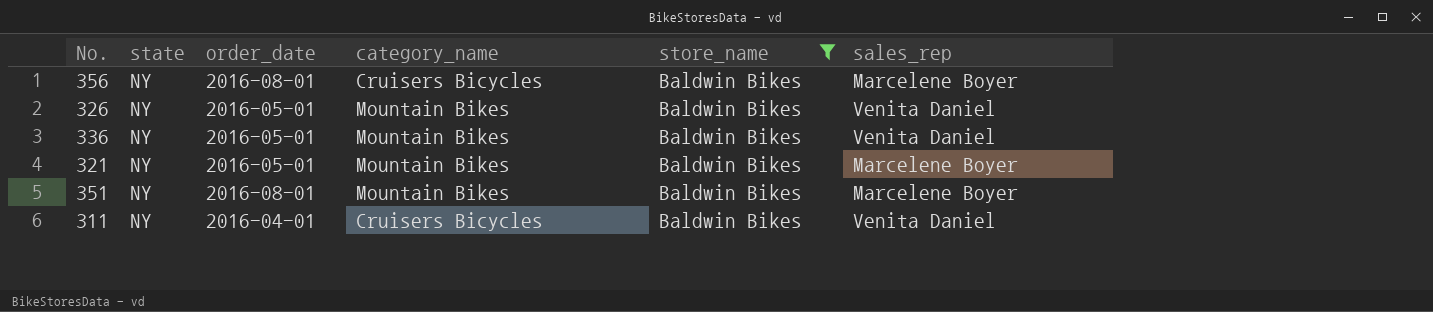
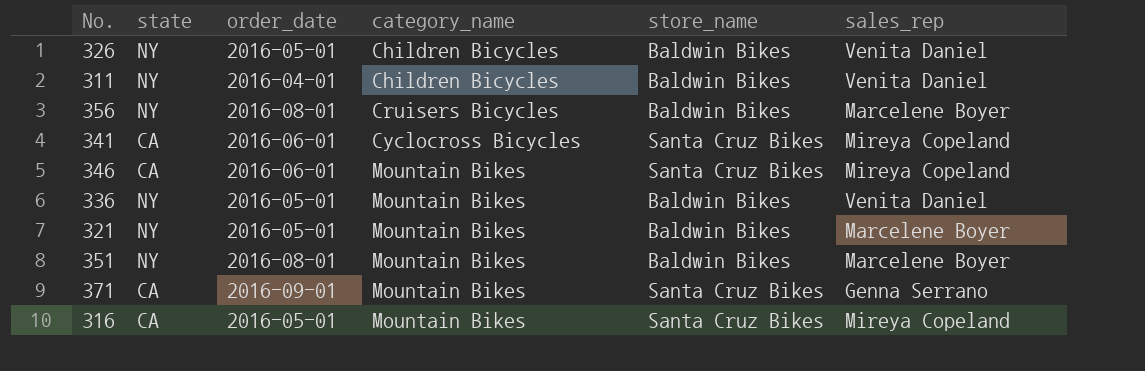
filter: store_name = Baldwin Bikes -> none
row order: none -> category_name ascending
326 | category_name: Mountain Bikes -> Children Bicycles
311 | category_name: Cruisers Bicycles -> Children Bicycles

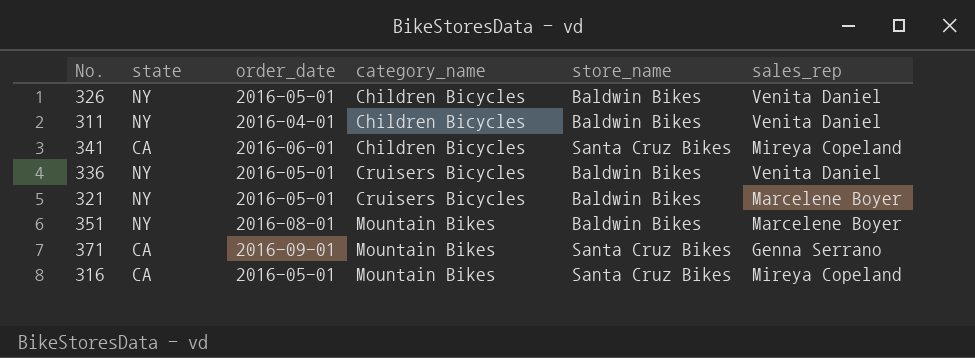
row 356: NY | 2016-08-01 | Cruisers Bicycles | Baldwin Bikes | Marcelene Boyer -> none
row 346: CA | 2016-06-01 | Mountain Bikes | Santa Cruz Bikes | Mireya Copeland -> none
341 | category_name: Cyclocross Bicycles -> Children Bicycles
336 | category_name: Mountain Bikes -> Cruisers Bicycles
321 | category_name: Mountain Bikes -> Cruisers Bicycles

